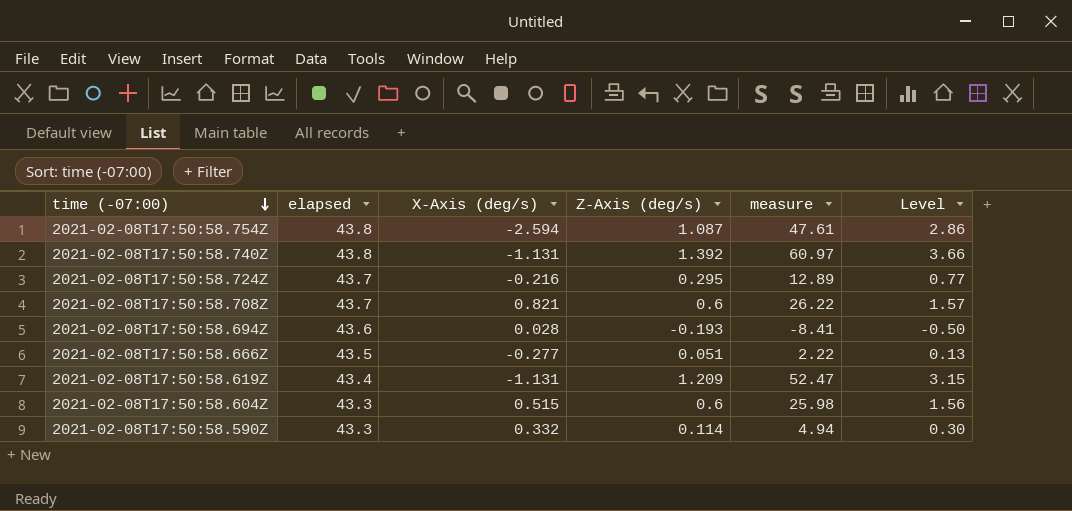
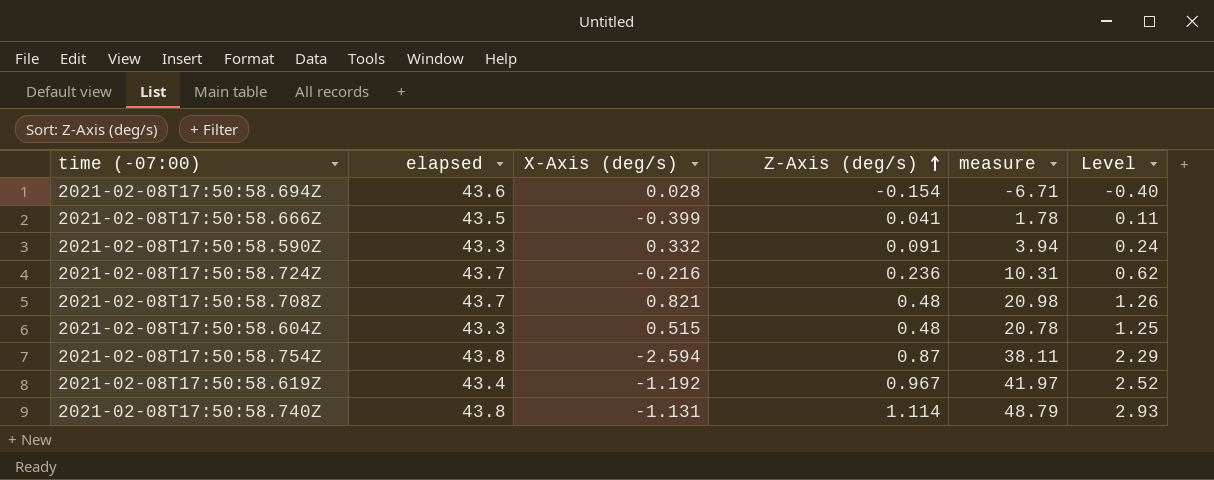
row order: time (-07:00) descending -> Z-Axis (deg/s) ascending
2021-02-08T17:50:58.694Z | Z-Axis (deg/s): -0.193 -> -0.154
2021-02-08T17:50:58.694Z | measure: -8.41 -> -6.71
2021-02-08T17:50:58.694Z | Level: -0.50 -> -0.40
2021-02-08T17:50:58.666Z | X-Axis (deg/s): -0.277 -> -0.399
2021-02-08T17:50:58.666Z | Z-Axis (deg/s): 0.051 -> 0.041
2021-02-08T17:50:58.666Z | measure: 2.22 -> 1.78
2021-02-08T17:50:58.666Z | Level: 0.13 -> 0.11
2021-02-08T17:50:58.590Z | Z-Axis (deg/s): 0.114 -> 0.091
2021-02-08T17:50:58.590Z | measure: 4.94 -> 3.94
2021-02-08T17:50:58.590Z | Level: 0.30 -> 0.24
2021-02-08T17:50:58.724Z | Z-Axis (deg/s): 0.295 -> 0.236
2021-02-08T17:50:58.724Z | measure: 12.89 -> 10.31
2021-02-08T17:50:58.724Z | Level: 0.77 -> 0.62
2021-02-08T17:50:58.708Z | Z-Axis (deg/s): 0.6 -> 0.48
2021-02-08T17:50:58.708Z | measure: 26.22 -> 20.98
2021-02-08T17:50:58.708Z | Level: 1.57 -> 1.26
2021-02-08T17:50:58.604Z | Z-Axis (deg/s): 0.6 -> 0.48
2021-02-08T17:50:58.604Z | measure: 25.98 -> 20.78
2021-02-08T17:50:58.604Z | Level: 1.56 -> 1.25
2021-02-08T17:50:58.754Z | Z-Axis (deg/s): 1.087 -> 0.87
2021-02-08T17:50:58.754Z | measure: 47.61 -> 38.11
2021-02-08T17:50:58.754Z | Level: 2.86 -> 2.29
2021-02-08T17:50:58.619Z | X-Axis (deg/s): -1.131 -> -1.192
2021-02-08T17:50:58.619Z | Z-Axis (deg/s): 1.209 -> 0.967
2021-02-08T17:50:58.619Z | measure: 52.47 -> 41.97
2021-02-08T17:50:58.619Z | Level: 3.15 -> 2.52
2021-02-08T17:50:58.740Z | Z-Axis (deg/s): 1.392 -> 1.114
2021-02-08T17:50:58.740Z | measure: 60.97 -> 48.79
2021-02-08T17:50:58.740Z | Level: 3.66 -> 2.93

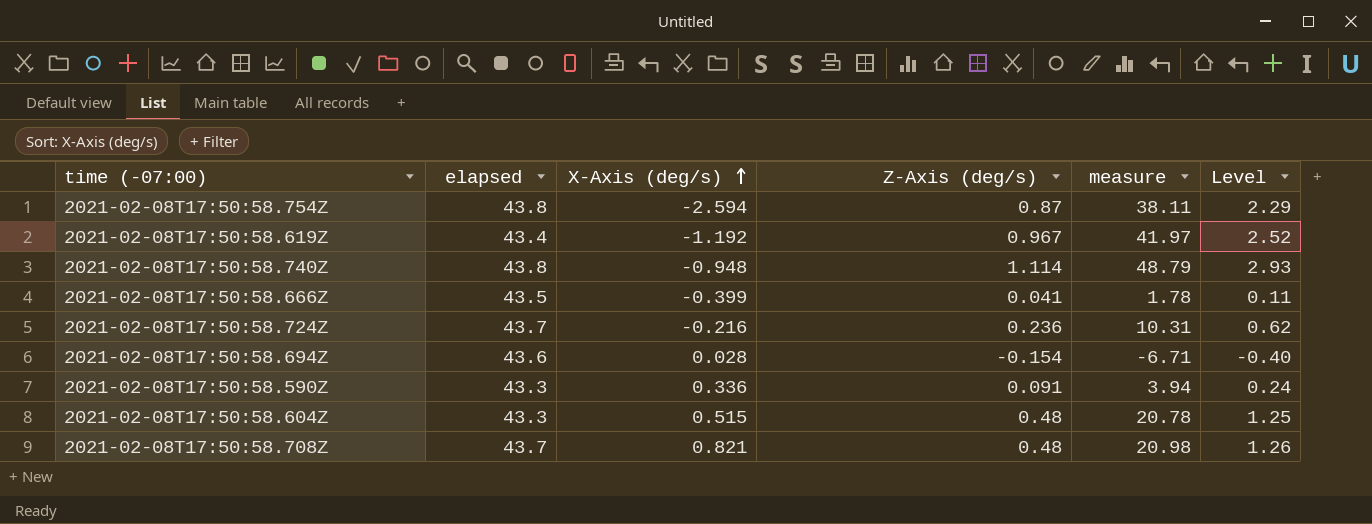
row order: Z-Axis (deg/s) ascending -> X-Axis (deg/s) ascending
2021-02-08T17:50:58.740Z | X-Axis (deg/s): -1.131 -> -0.948
2021-02-08T17:50:58.590Z | X-Axis (deg/s): 0.332 -> 0.336

